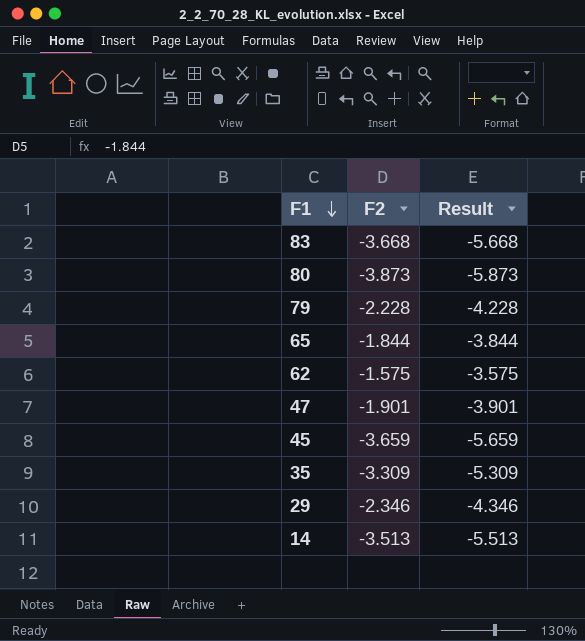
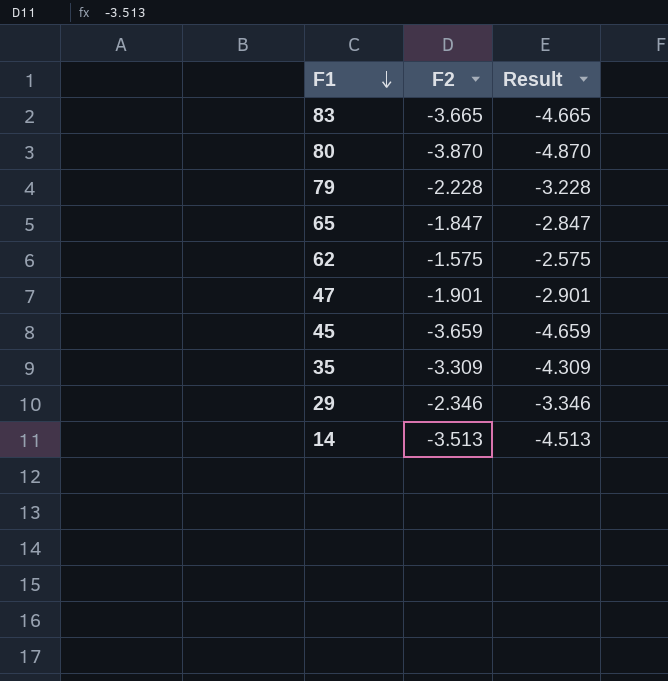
column Result | formula: [F2] - 2 -> [F2] - 1
83 | F2: -3.668 -> -3.665
80 | F2: -3.873 -> -3.870
65 | F2: -1.844 -> -1.847

